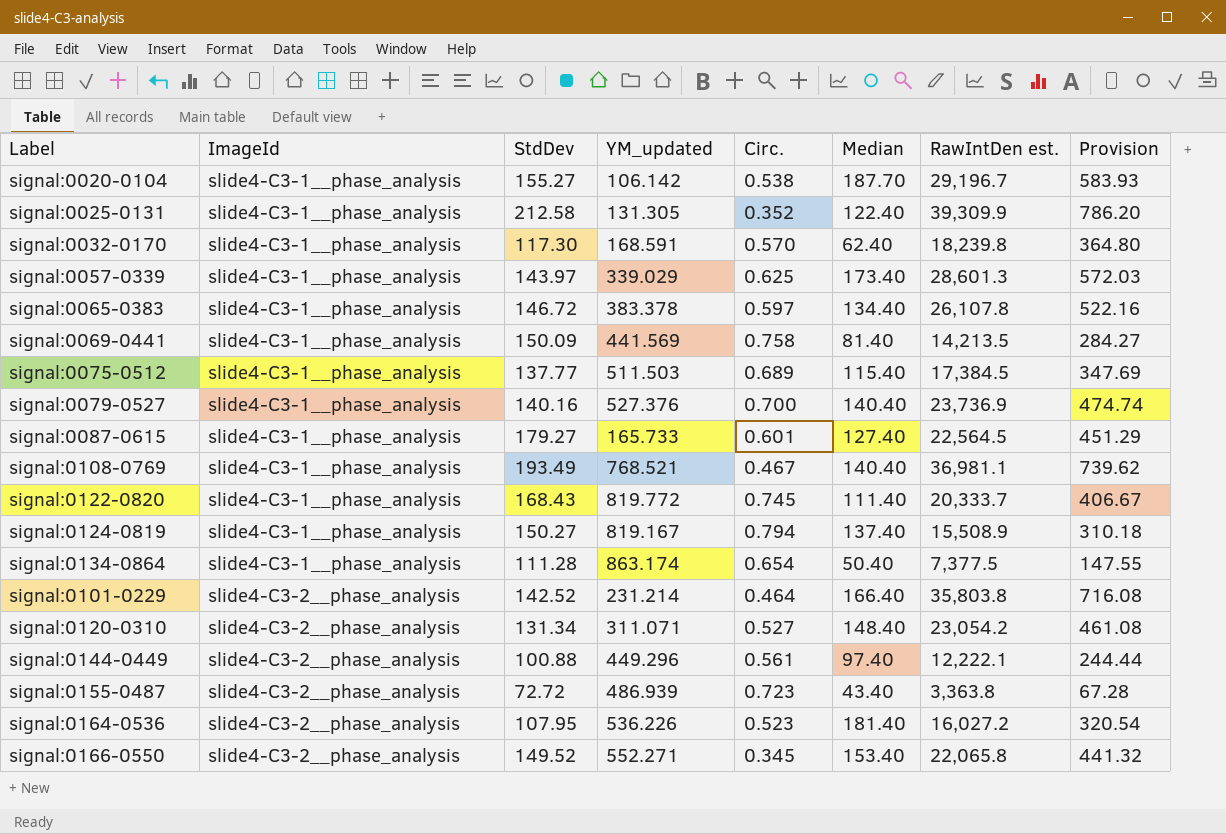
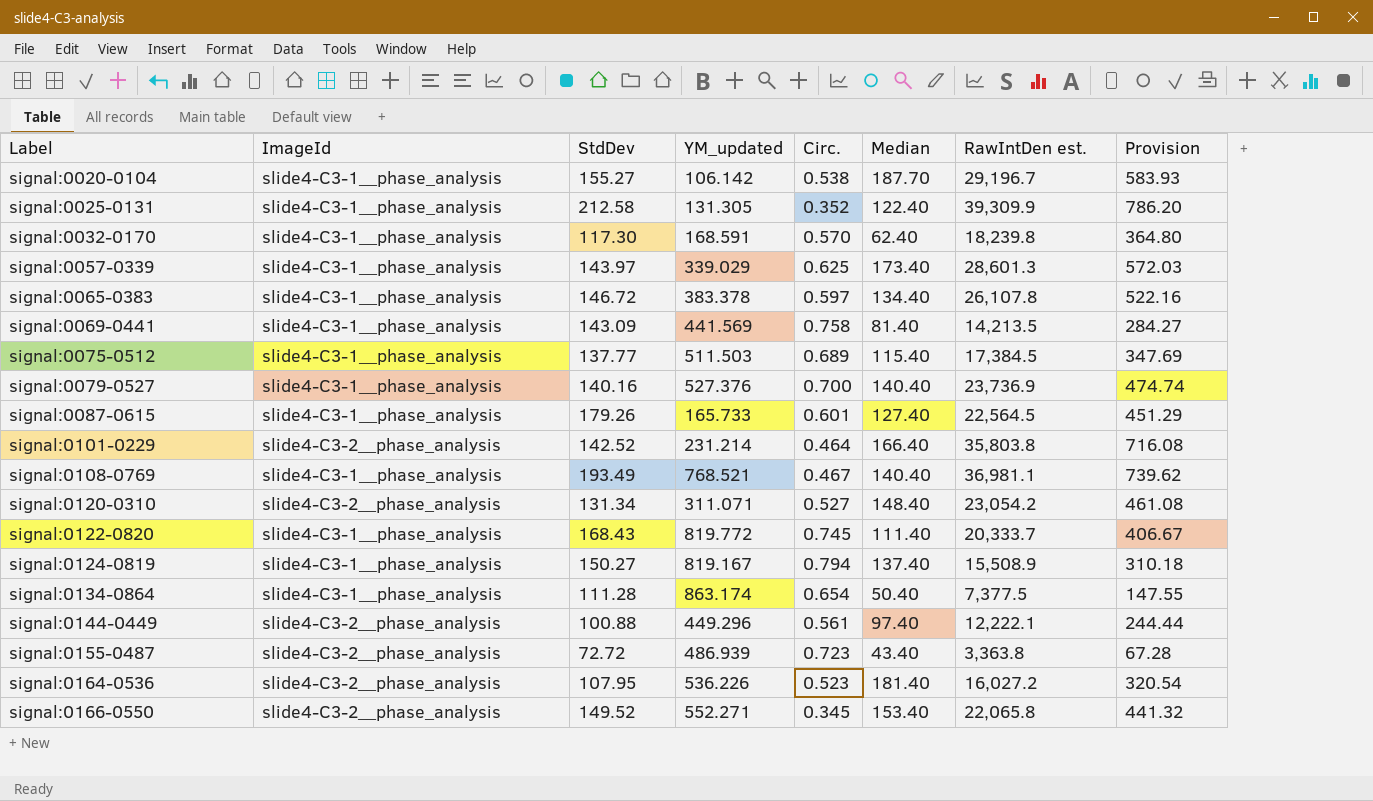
row order: ImageId ascending -> Label ascending
signal:0069-0441 | StdDev: 150.09 -> 143.09
signal:0087-0615 | StdDev: 179.27 -> 179.26

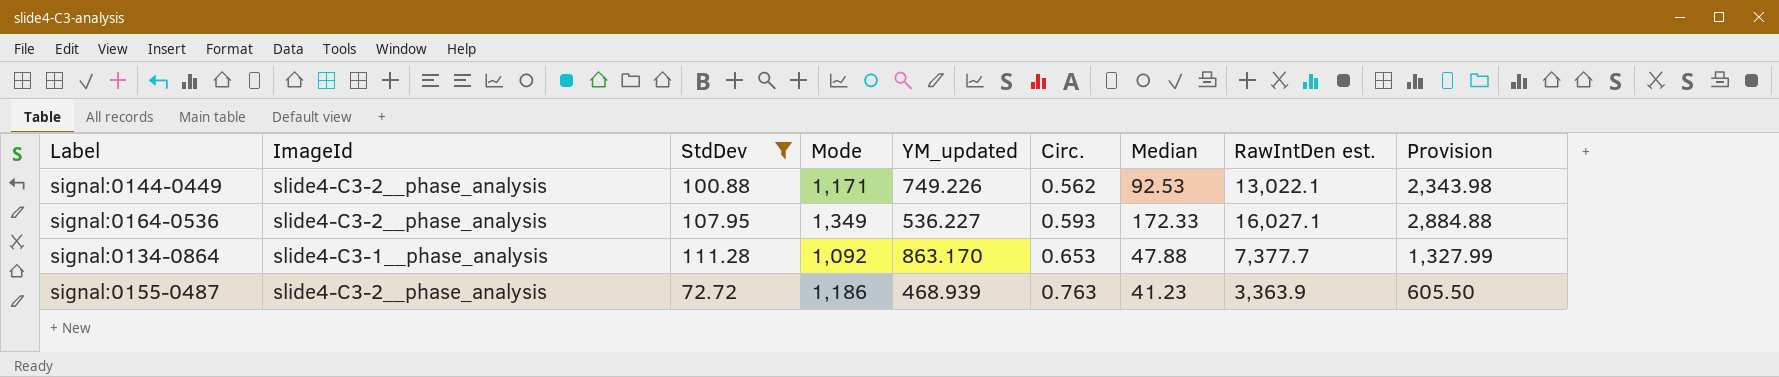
filter: none -> StdDev <= 111.28
row order: Label ascending -> Circ. ascending
column Mode | position: none -> 4
column Provision | formula: [RawIntDen est.] * 0.02 -> [RawIntDen est.] * 0.18
signal:0144-0449 | YM_updated: 449.296 -> 749.226
signal:0144-0449 | Circ.: 0.561 -> 0.562
signal:0144-0449 | Median: 97.40 -> 92.53
signal:0144-0449 | RawIntDen est.: 12,222.1 -> 13,022.1
signal:0164-0536 | YM_updated: 536.226 -> 536.227
signal:0164-0536 | Circ.: 0.523 -> 0.593
signal:0164-0536 | Median: 181.40 -> 172.33
signal:0164-0536 | RawIntDen est.: 16,027.2 -> 16,027.1
signal:0134-0864 | YM_updated: 863.174 -> 863.170
signal:0134-0864 | Circ.: 0.654 -> 0.653
signal:0134-0864 | Median: 50.40 -> 47.88
signal:0134-0864 | RawIntDen est.: 7,377.5 -> 7,377.7
signal:0155-0487 | YM_updated: 486.939 -> 468.939
signal:0155-0487 | Circ.: 0.723 -> 0.763
signal:0155-0487 | Median: 43.40 -> 41.23
signal:0155-0487 | RawIntDen est.: 3,363.8 -> 3,363.9

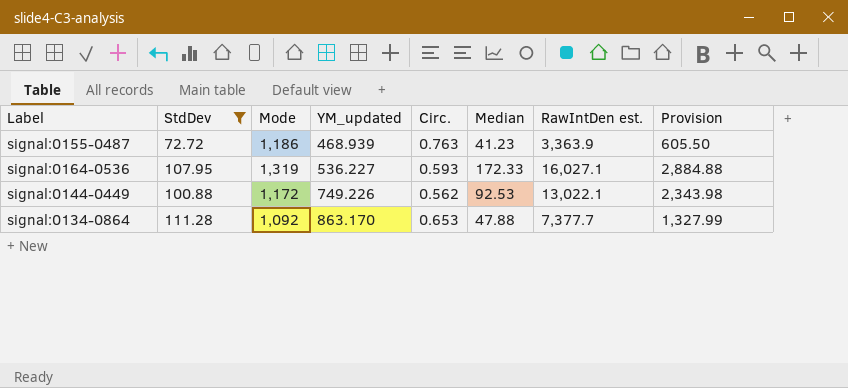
row order: Circ. ascending -> YM_updated ascending
column ImageId | position: 2 -> none
signal:0164-0536 | Mode: 1,349 -> 1,319
signal:0144-0449 | Mode: 1,171 -> 1,172

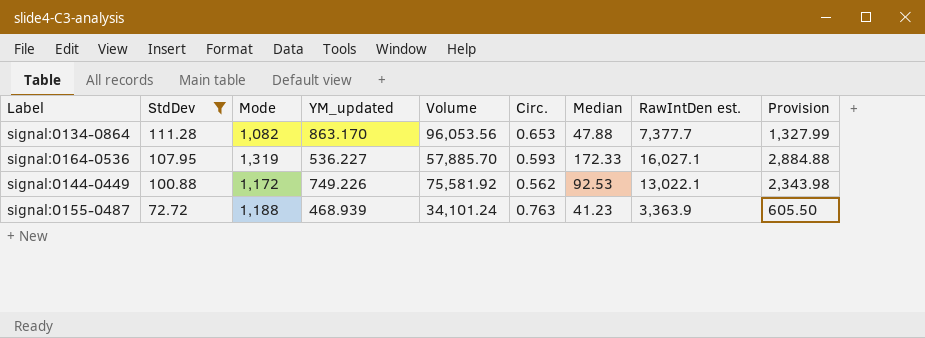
row order: YM_updated ascending -> StdDev descending
column Volume | formula: none -> [StdDev] * [YM_updated]
signal:0134-0864 | Mode: 1,092 -> 1,082
signal:0155-0487 | Mode: 1,186 -> 1,188

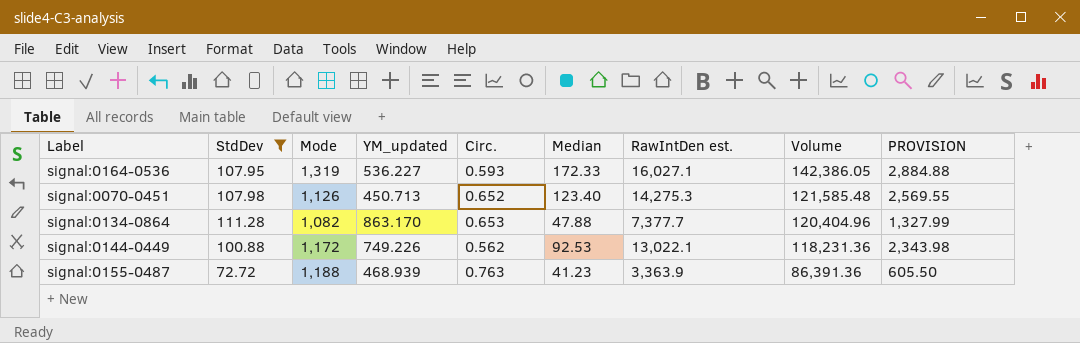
row order: StdDev descending -> Volume descending
column Volume | formula: [StdDev] * [YM_updated] -> [StdDev] * [Mode]
column Volume | position: 5 -> 8
column name: Provision -> PROVISION
row signal:0070-0451: none -> 107.98 | 1,126 | 450.713 | 0.652 | 123.40 | 14,275.3 | 121,585.48 | 2,569.55

